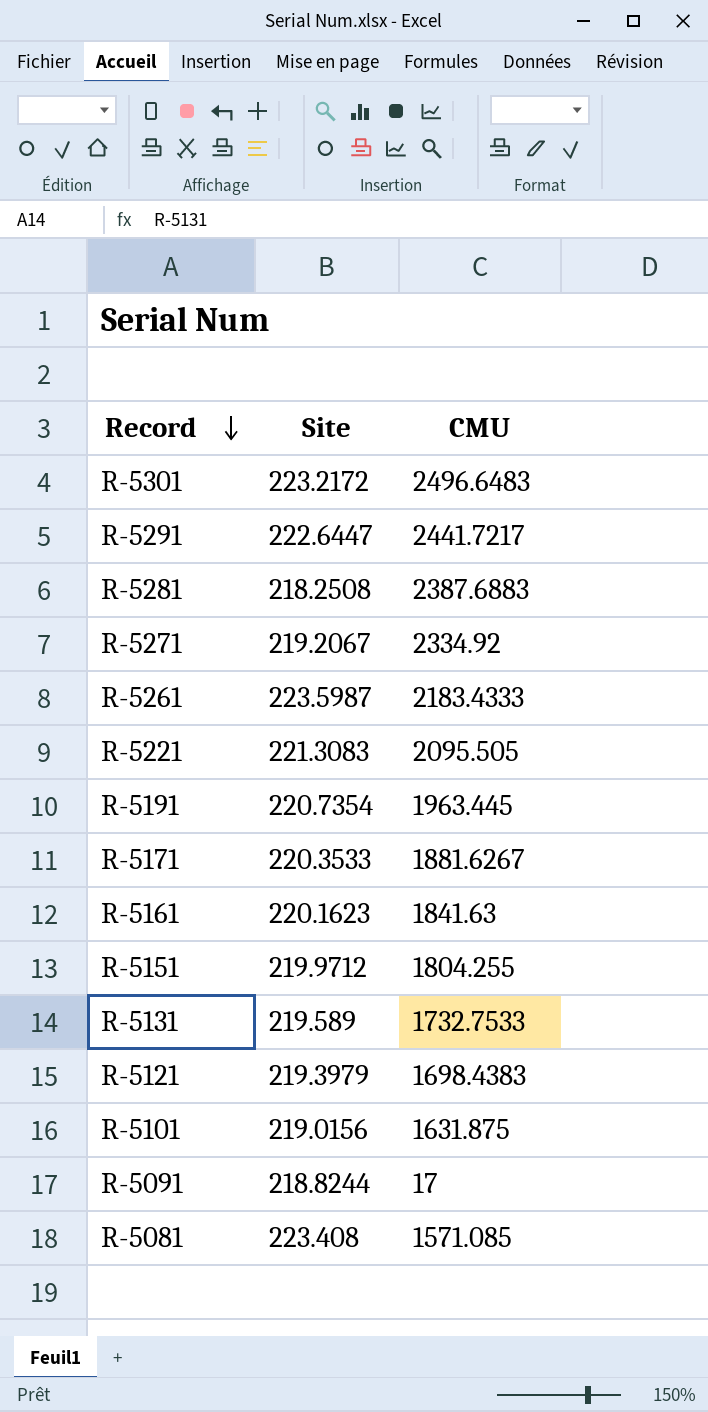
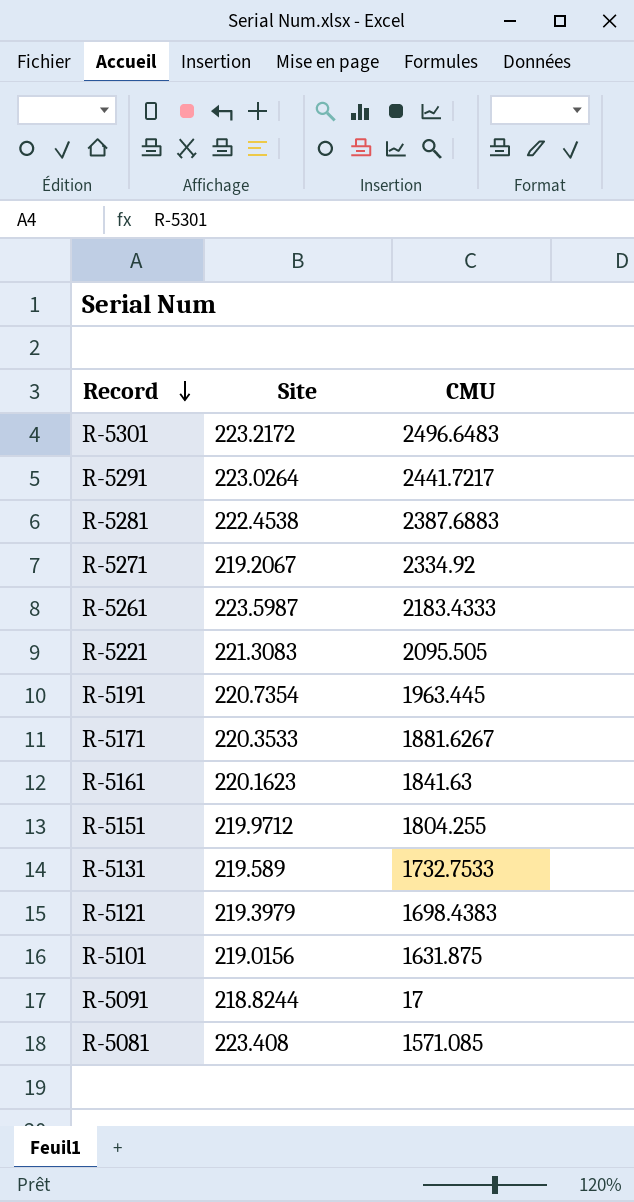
R-5291 | Site: 222.6447 -> 223.0264
R-5281 | Site: 218.2508 -> 222.4538

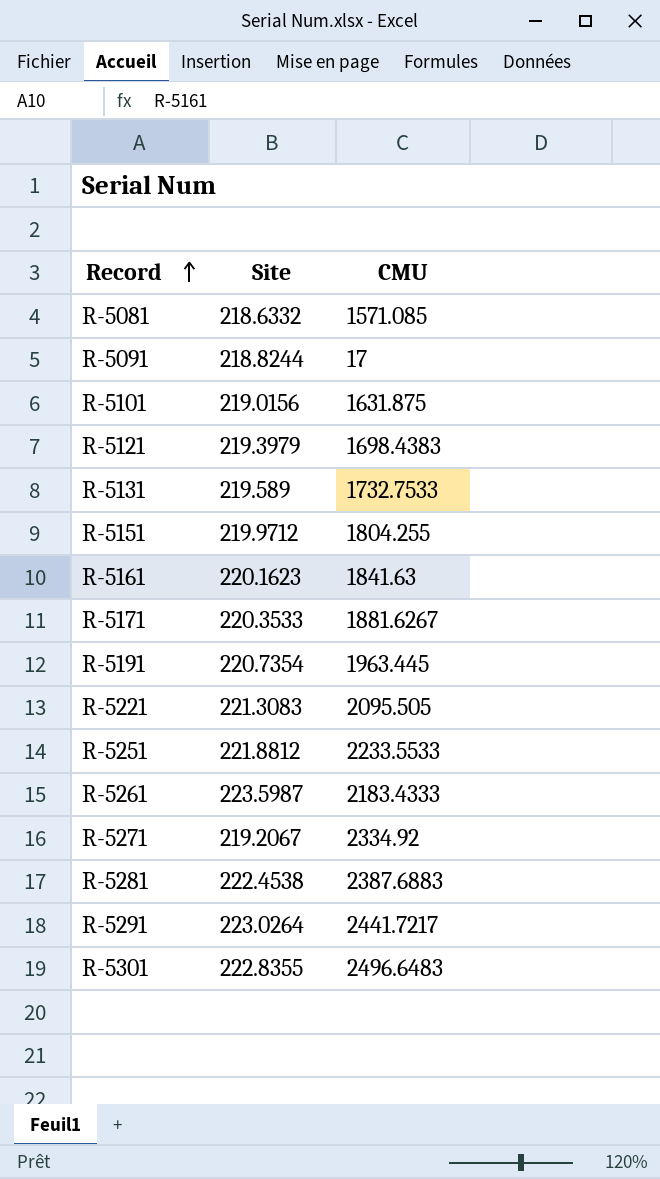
row order: Record descending -> Record ascending
R-5081 | Site: 223.408 -> 218.6332
row R-5251: none -> 221.8812 | 2233.5533
R-5301 | Site: 223.2172 -> 222.8355

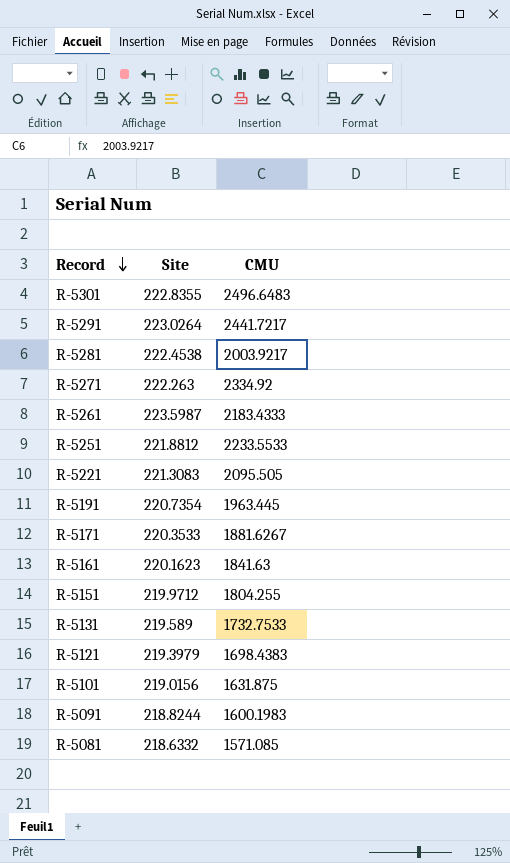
row order: Record ascending -> Record descending
R-5281 | CMU: 2387.6883 -> 2003.9217
R-5271 | Site: 219.2067 -> 222.263
R-5091 | CMU: 17 -> 1600.1983

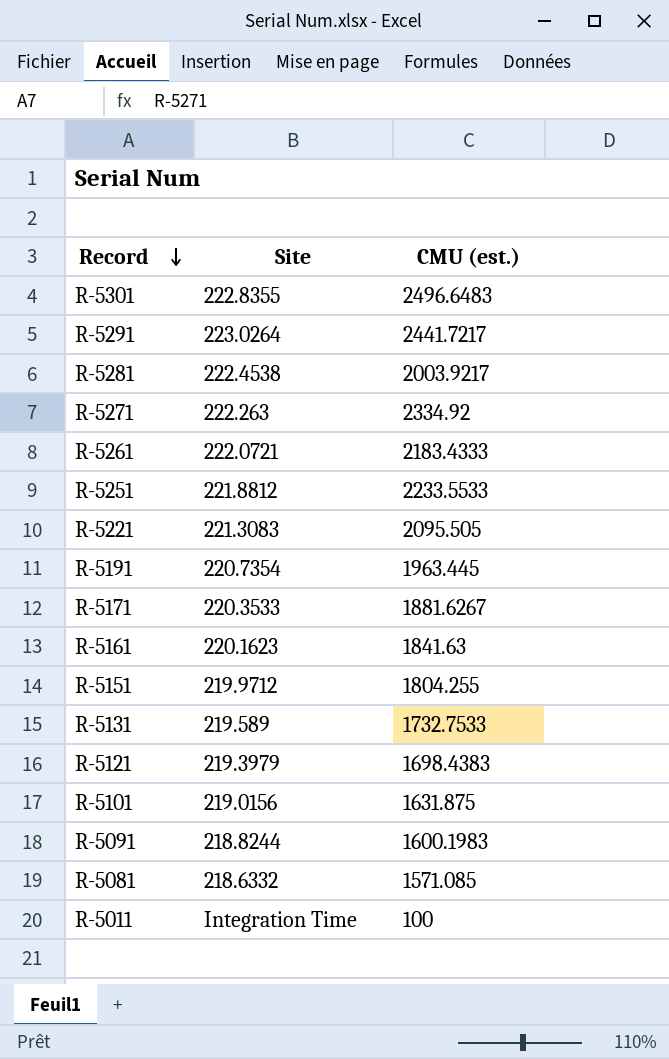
column name: CMU -> CMU (est.)
R-5261 | Site: 223.5987 -> 222.0721
row R-5011: none -> Integration Time | 100

